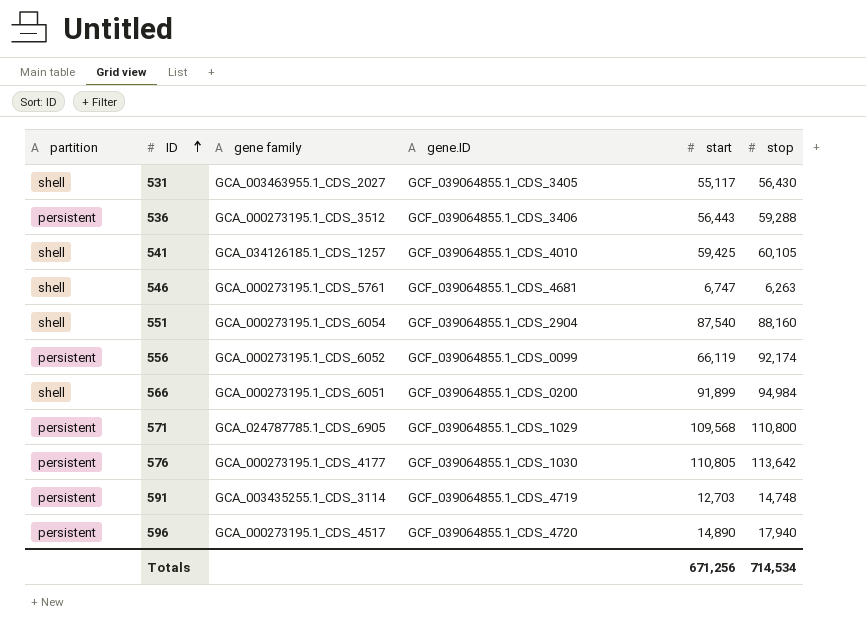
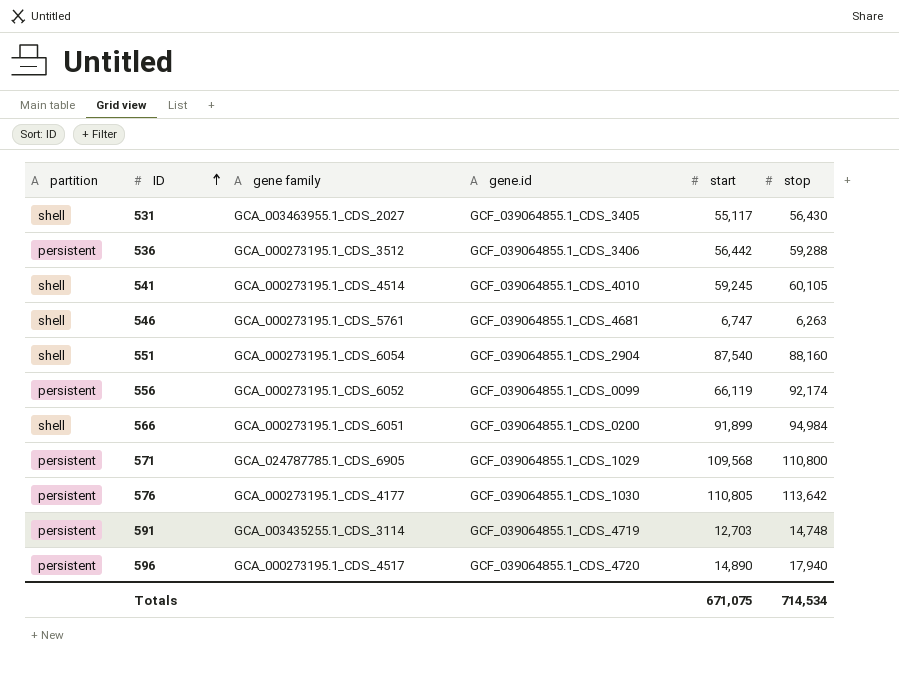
column name: gene.ID -> gene.id
536 | start: 56,443 -> 56,442
541 | gene family: GCA_034126185.1_CDS_1257 -> GCA_000273195.1_CDS_4514
541 | start: 59,425 -> 59,245
Totals | start: 671,256 -> 671,075

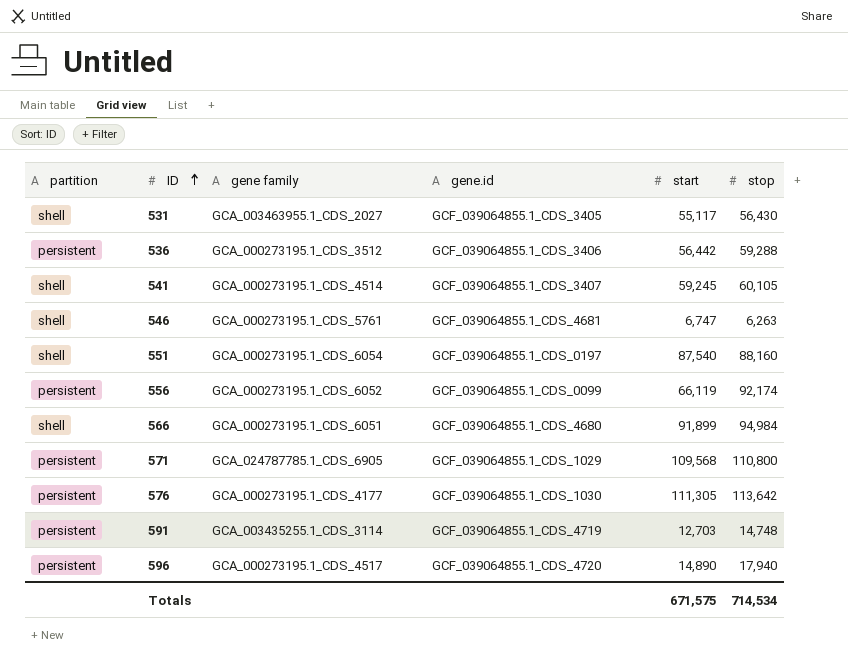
541 | gene.id: GCF_039064855.1_CDS_4010 -> GCF_039064855.1_CDS_3407
551 | gene.id: GCF_039064855.1_CDS_2904 -> GCF_039064855.1_CDS_0197
566 | gene.id: GCF_039064855.1_CDS_0200 -> GCF_039064855.1_CDS_4680
576 | start: 110,805 -> 111,305
Totals | start: 671,075 -> 671,575

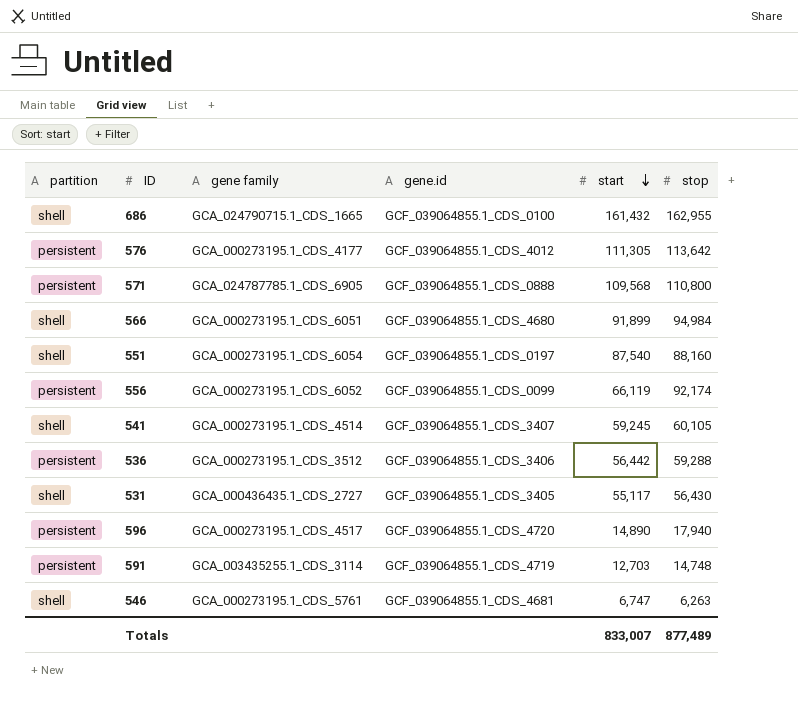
row order: ID ascending -> start descending
row 686: none -> shell | GCA_024790715.1_CDS_1665 | GCF_039064855.1_CDS_0100 | 161,432 | 162,955
576 | gene.id: GCF_039064855.1_CDS_1030 -> GCF_039064855.1_CDS_4012
571 | gene.id: GCF_039064855.1_CDS_1029 -> GCF_039064855.1_CDS_0888
531 | gene family: GCA_003463955.1_CDS_2027 -> GCA_000436435.1_CDS_2727
Totals | start: 671,575 -> 833,007
Totals | stop: 714,534 -> 877,489

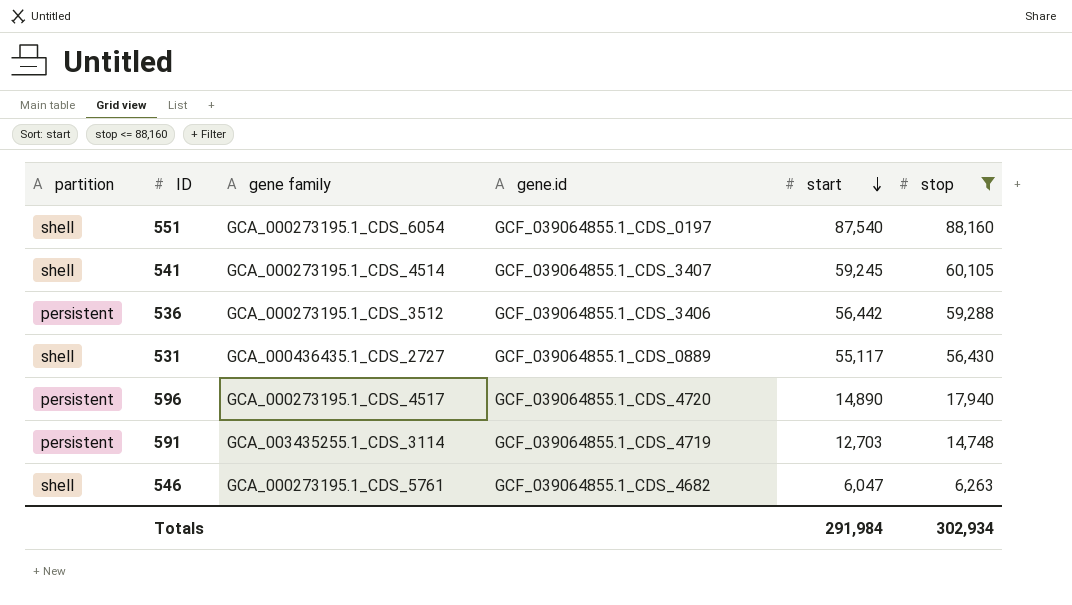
filter: none -> stop <= 88,160
531 | gene.id: GCF_039064855.1_CDS_3405 -> GCF_039064855.1_CDS_0889
546 | gene.id: GCF_039064855.1_CDS_4681 -> GCF_039064855.1_CDS_4682
546 | start: 6,747 -> 6,047
Totals | start: 833,007 -> 291,984
Totals | stop: 877,489 -> 302,934

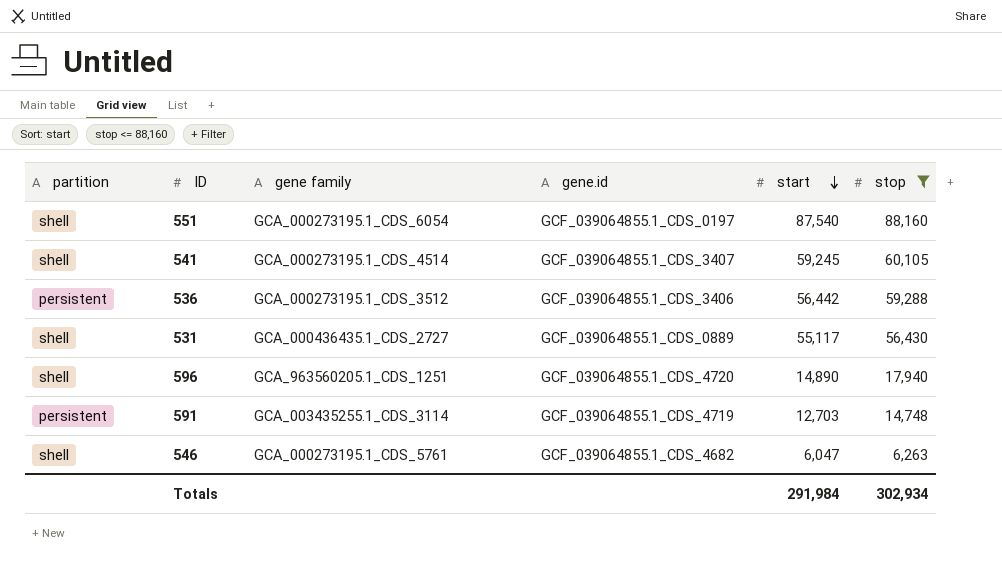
596 | partition: persistent -> shell
596 | gene family: GCA_000273195.1_CDS_4517 -> GCA_963560205.1_CDS_1251

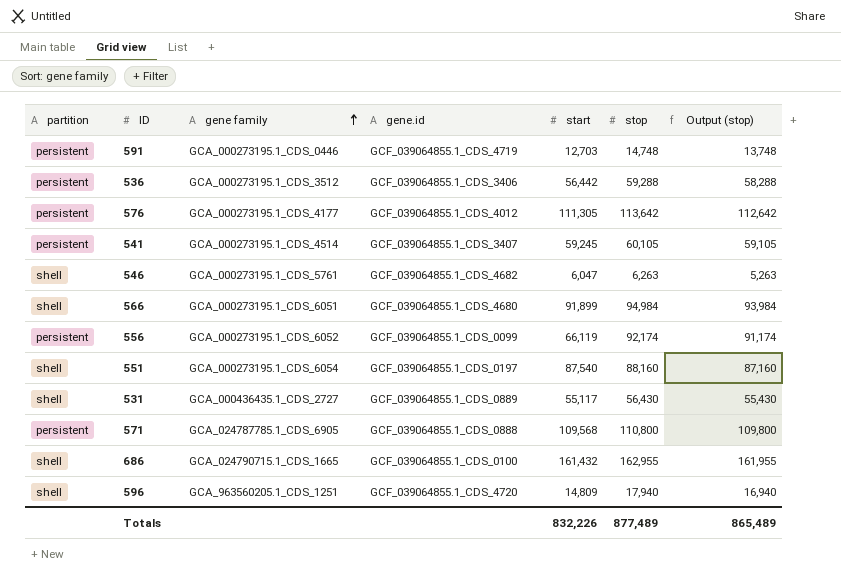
filter: stop <= 88,160 -> none
row order: start descending -> gene family ascending
column Output (stop) | formula: none -> [stop] - 1000
591 | gene family: GCA_003435255.1_CDS_3114 -> GCA_000273195.1_CDS_0446
541 | partition: shell -> persistent
596 | start: 14,890 -> 14,809
Totals | start: 291,984 -> 832,226
Totals | stop: 302,934 -> 877,489

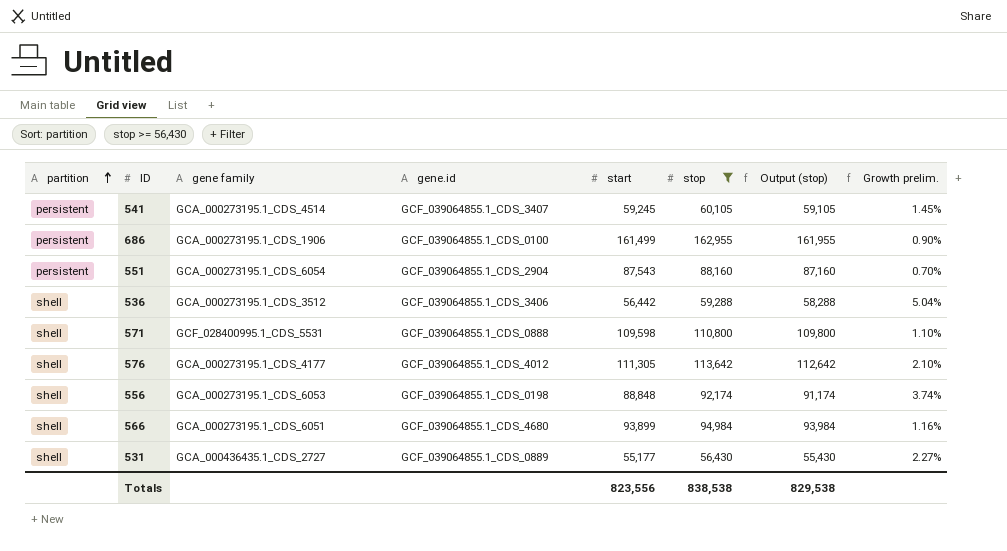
filter: none -> stop >= 56,430
row order: gene family ascending -> partition ascending
column Growth prelim. | formula: none -> ([stop] - [start]) / [start]
686 | partition: shell -> persistent
686 | gene family: GCA_024790715.1_CDS_1665 -> GCA_000273195.1_CDS_1906
686 | start: 161,432 -> 161,499
551 | partition: shell -> persistent
551 | gene.id: GCF_039064855.1_CDS_0197 -> GCF_039064855.1_CDS_2904
551 | start: 87,540 -> 87,543
536 | partition: persistent -> shell
571 | partition: persistent -> shell
571 | gene family: GCA_024787785.1_CDS_6905 -> GCF_028400995.1_CDS_5531
571 | start: 109,568 -> 109,598
576 | partition: persistent -> shell
556 | partition: persistent -> shell
556 | gene family: GCA_000273195.1_CDS_6052 -> GCA_000273195.1_CDS_6053
556 | gene.id: GCF_039064855.1_CDS_0099 -> GCF_039064855.1_CDS_0198
556 | start: 66,119 -> 88,848
566 | start: 91,899 -> 93,899
531 | start: 55,117 -> 55,177
Totals | start: 832,226 -> 823,556
Totals | stop: 877,489 -> 838,538
Totals | Output (stop): 865,489 -> 829,538

